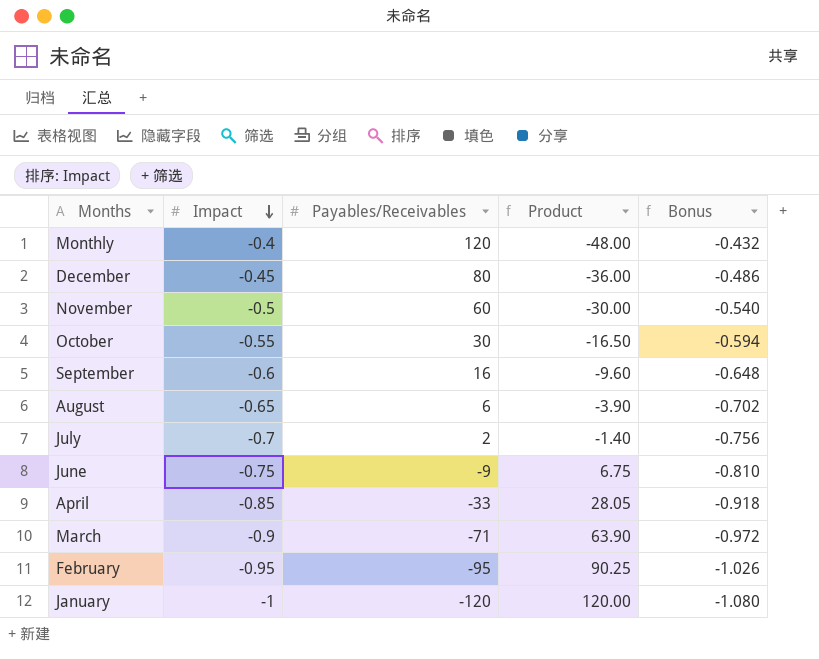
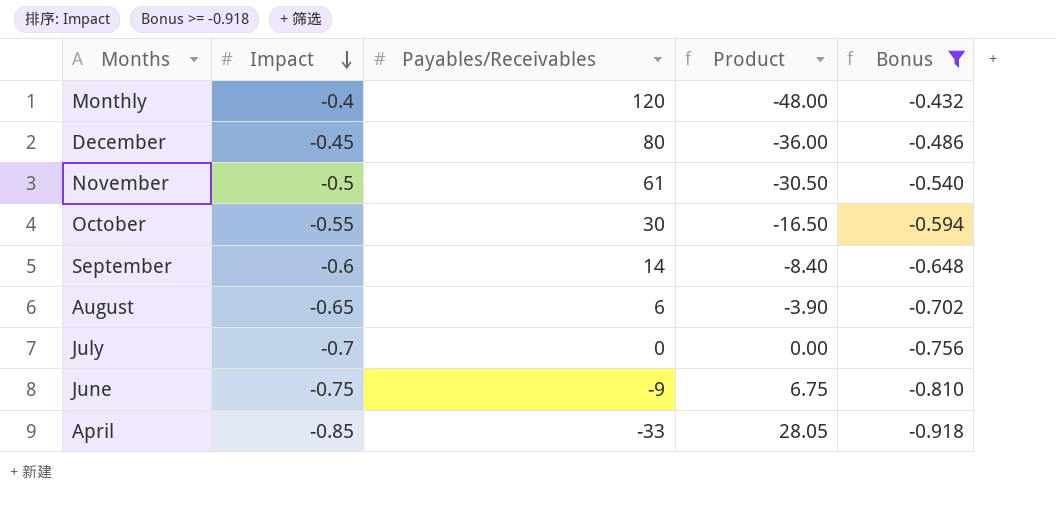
filter: none -> Bonus >= -0.918
November | Payables/Receivables: 60 -> 61
November | Product: -30.00 -> -30.50
September | Payables/Receivables: 16 -> 14
September | Product: -9.60 -> -8.40
July | Payables/Receivables: 2 -> 0
July | Product: -1.40 -> 0.00

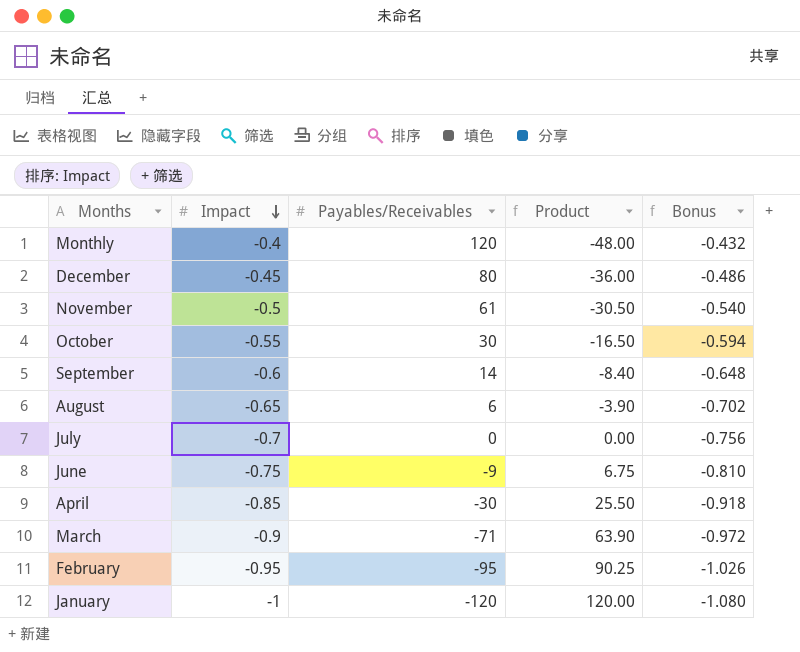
filter: Bonus >= -0.918 -> none
April | Payables/Receivables: -33 -> -30
April | Product: 28.05 -> 25.50

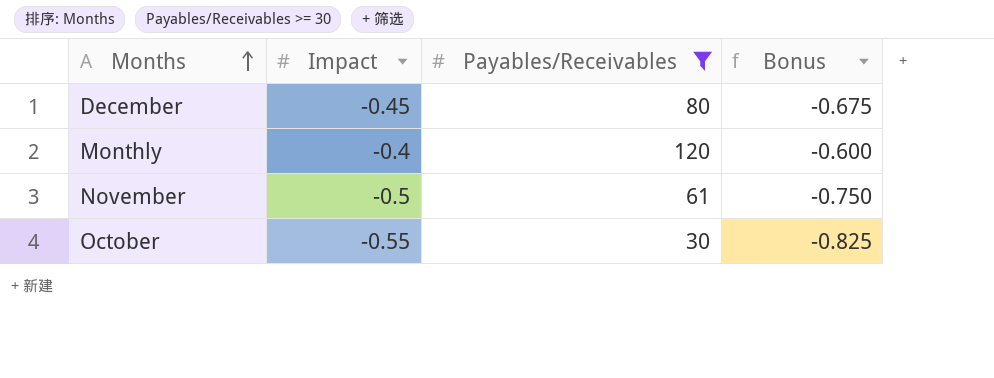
filter: none -> Payables/Receivables >= 30
row order: Impact descending -> Months ascending
column Product | formula: [Impact] * [Payables/Receivables] -> none
column Bonus | formula: [Impact] * 1.08 -> [Impact] * 1.5

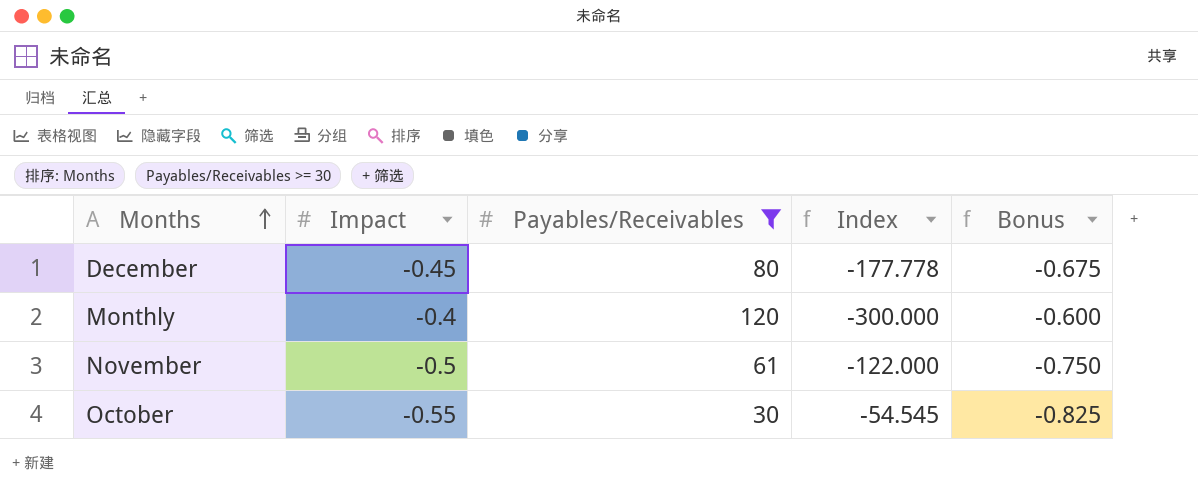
column Index | formula: none -> [Payables/Receivables] / [Impact]

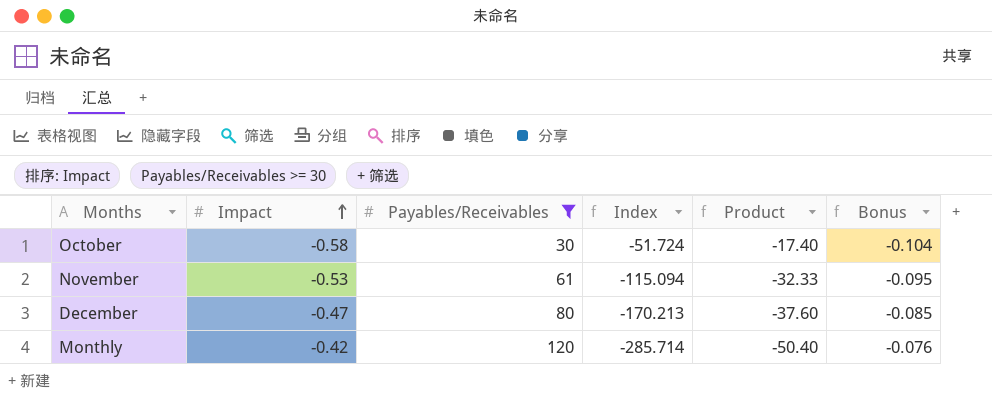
row order: Months ascending -> Impact ascending
column Product | formula: none -> [Impact] * [Payables/Receivables]
column Bonus | formula: [Impact] * 1.5 -> [Impact] * 0.18
October | Impact: -0.55 -> -0.58
October | Index: -54.545 -> -51.724
November | Impact: -0.5 -> -0.53
November | Index: -122.000 -> -115.094
December | Impact: -0.45 -> -0.47
December | Index: -177.778 -> -170.213
Monthly | Impact: -0.4 -> -0.42
Monthly | Index: -300.000 -> -285.714

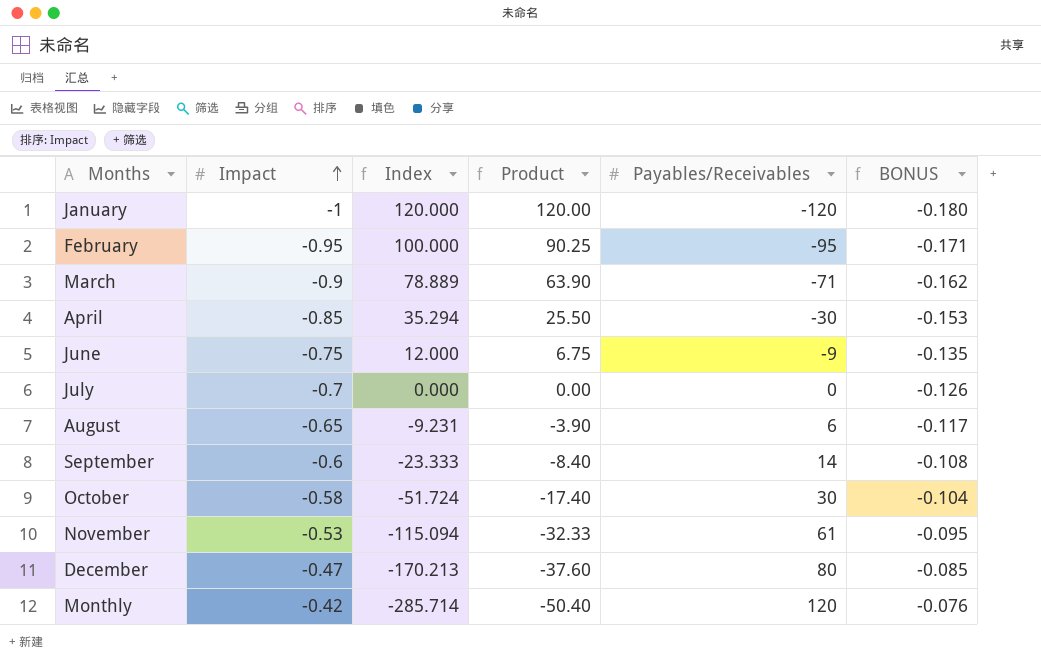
filter: Payables/Receivables >= 30 -> none
column Payables/Receivables | position: 3 -> 5
column name: Bonus -> BONUS

